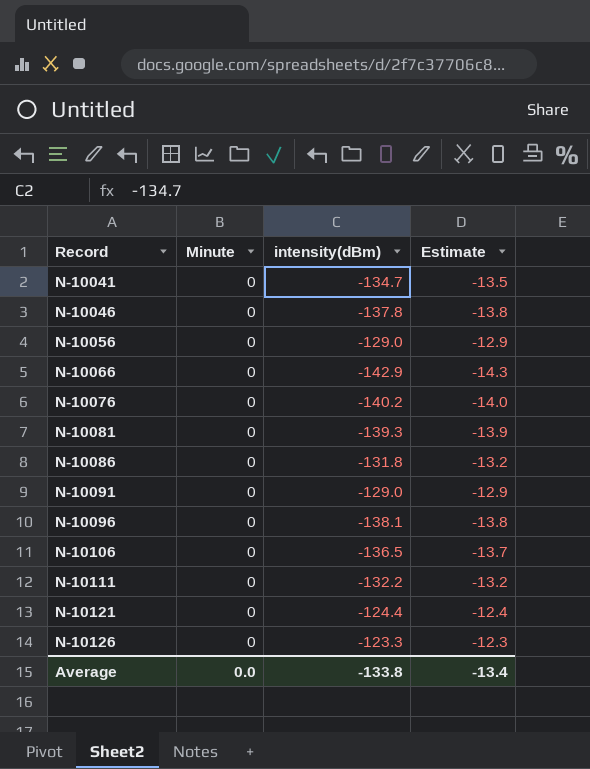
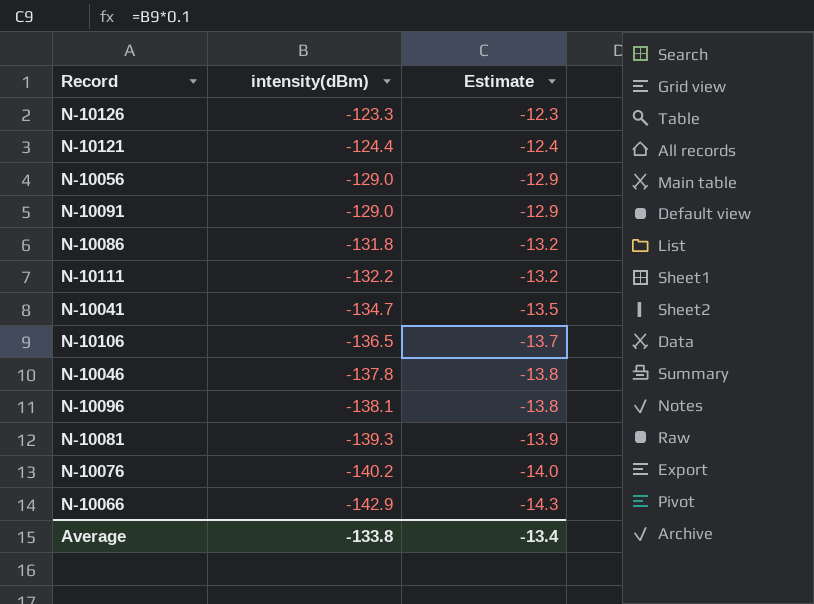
row order: Record ascending -> intensity(dBm) descending
column Minute | position: 2 -> none

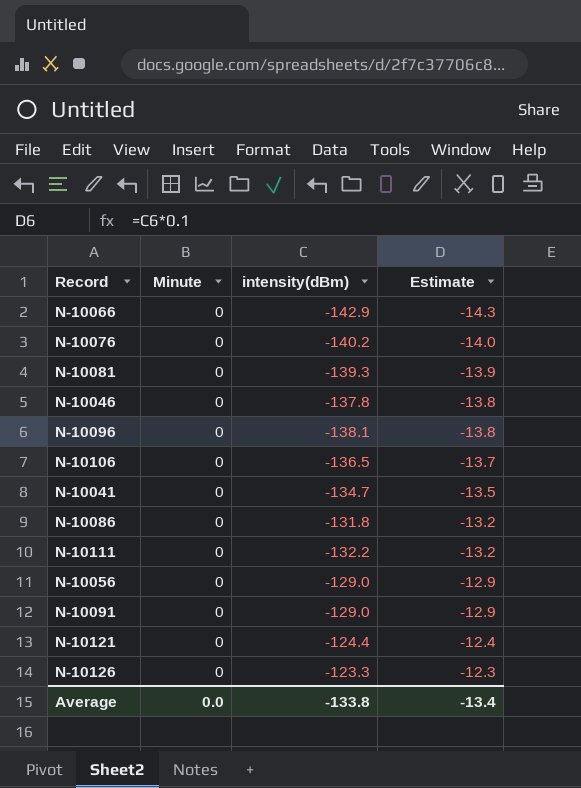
row order: intensity(dBm) descending -> Estimate ascending
column Minute | position: none -> 2

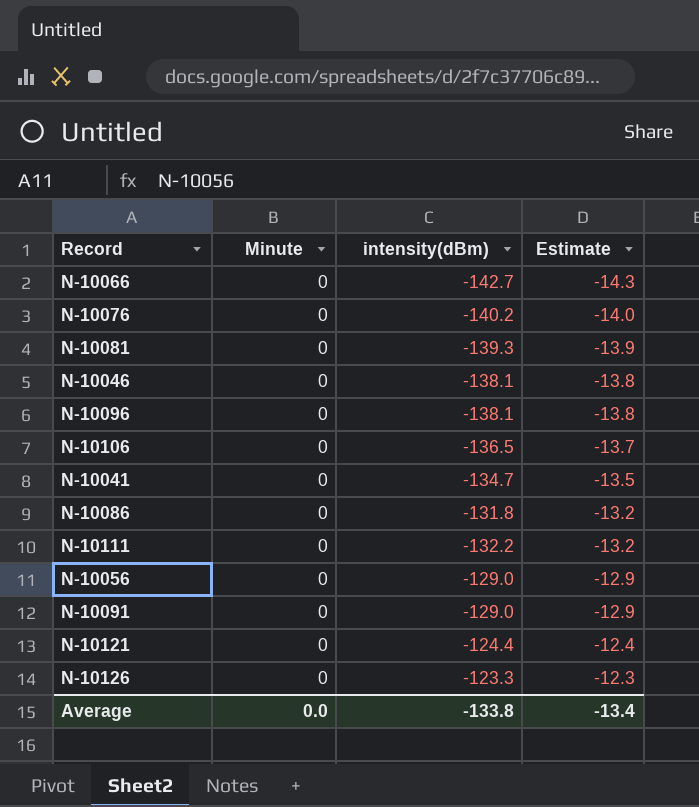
N-10066 | intensity(dBm): -142.9 -> -142.7
N-10046 | intensity(dBm): -137.8 -> -138.1

